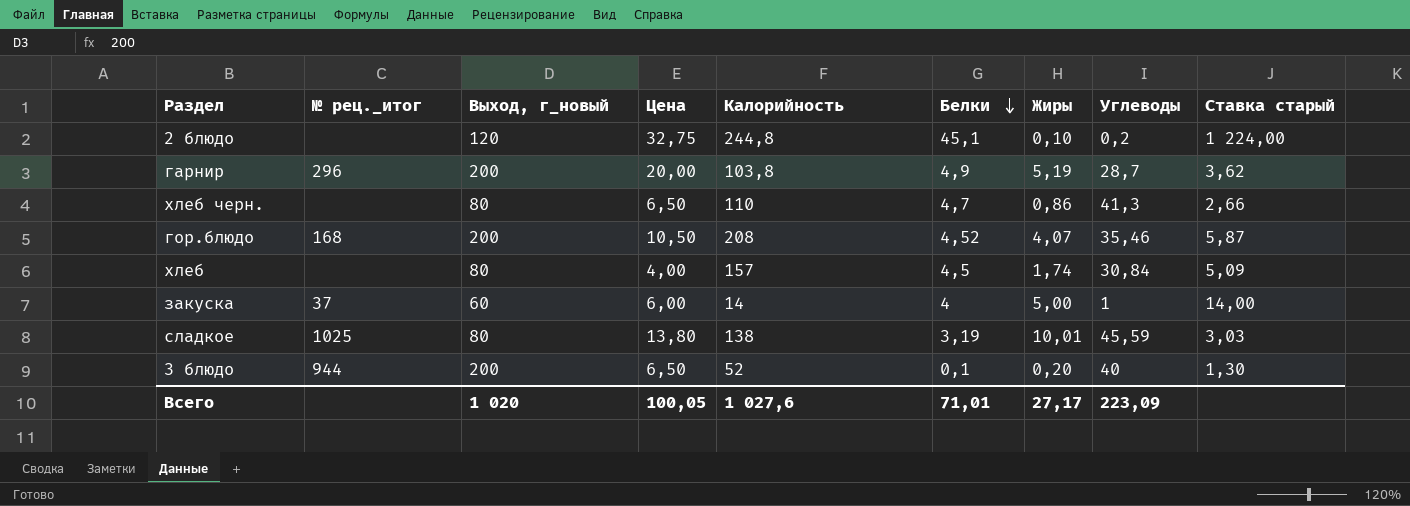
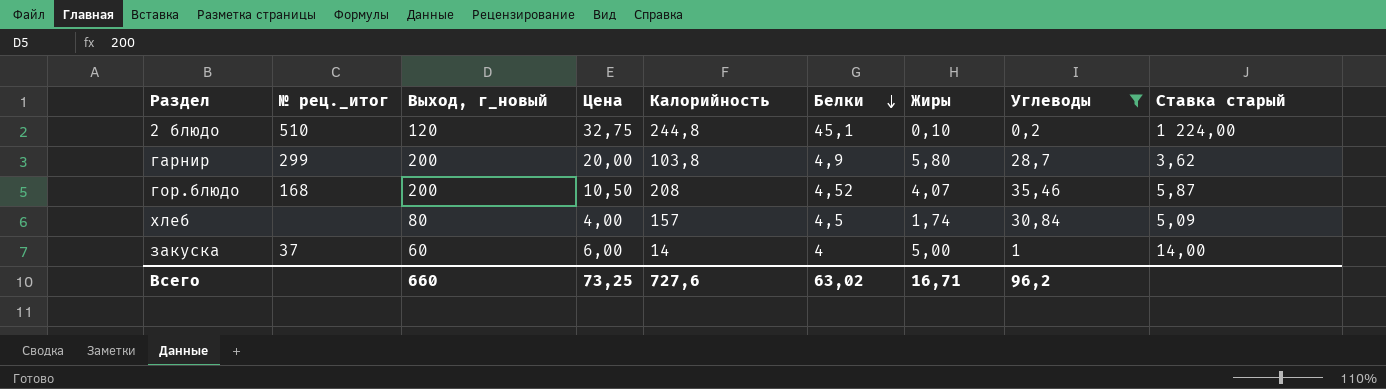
filter: none -> Углеводы <= 35,46
2 блюдо | № рец._итог: none -> 510
гарнир | № рец._итог: 296 -> 299
гарнир | Жиры: 5,19 -> 5,80
Всего | Выход, г_новый: 1 020 -> 660
Всего | Цена: 100,05 -> 73,25
Всего | Калорийность: 1 027,6 -> 727,6
Всего | Белки: 71,01 -> 63,02
Всего | Жиры: 27,17 -> 16,71
Всего | Углеводы: 223,09 -> 96,2

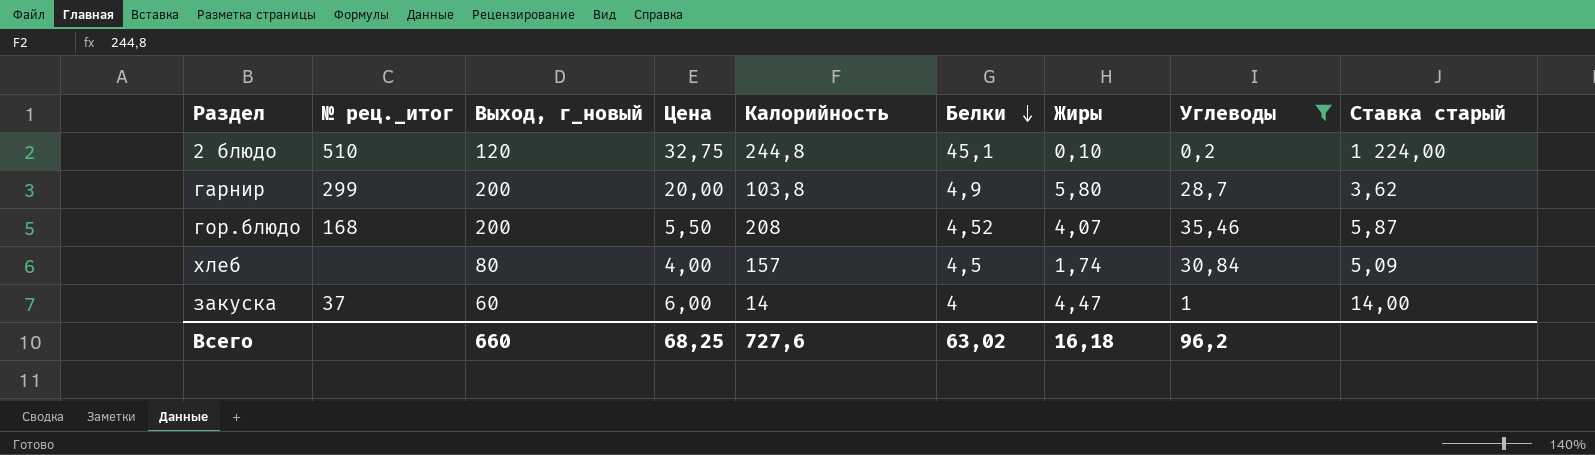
гор.блюдо | Цена: 10,50 -> 5,50
закуска | Жиры: 5,00 -> 4,47
Всего | Цена: 73,25 -> 68,25
Всего | Жиры: 16,71 -> 16,18

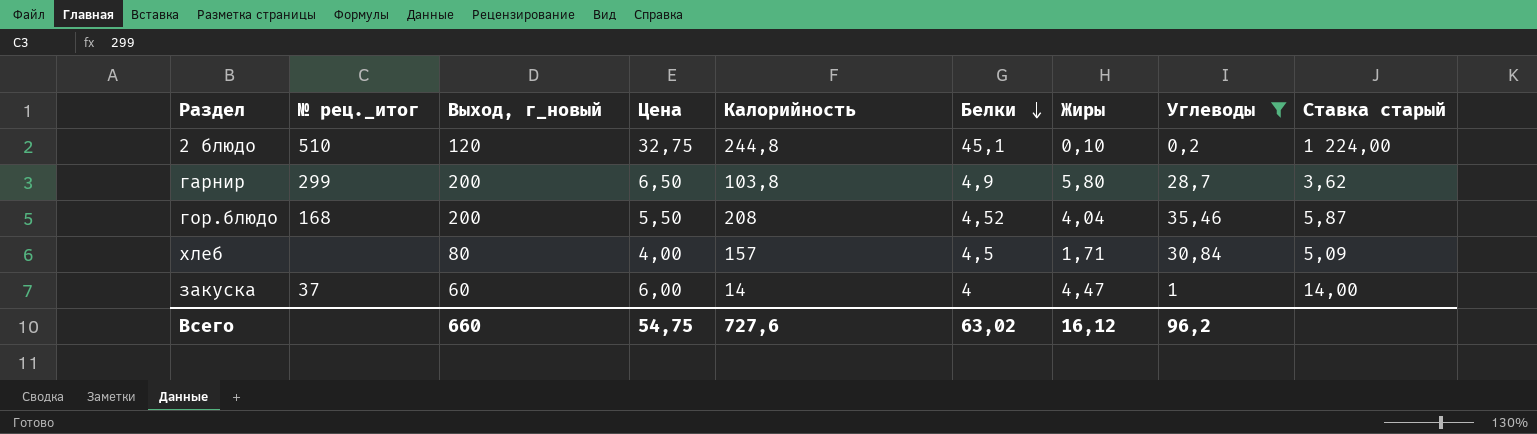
гарнир | Цена: 20,00 -> 6,50
гор.блюдо | Жиры: 4,07 -> 4,04
хлеб | Жиры: 1,74 -> 1,71
Всего | Цена: 68,25 -> 54,75
Всего | Жиры: 16,18 -> 16,12

